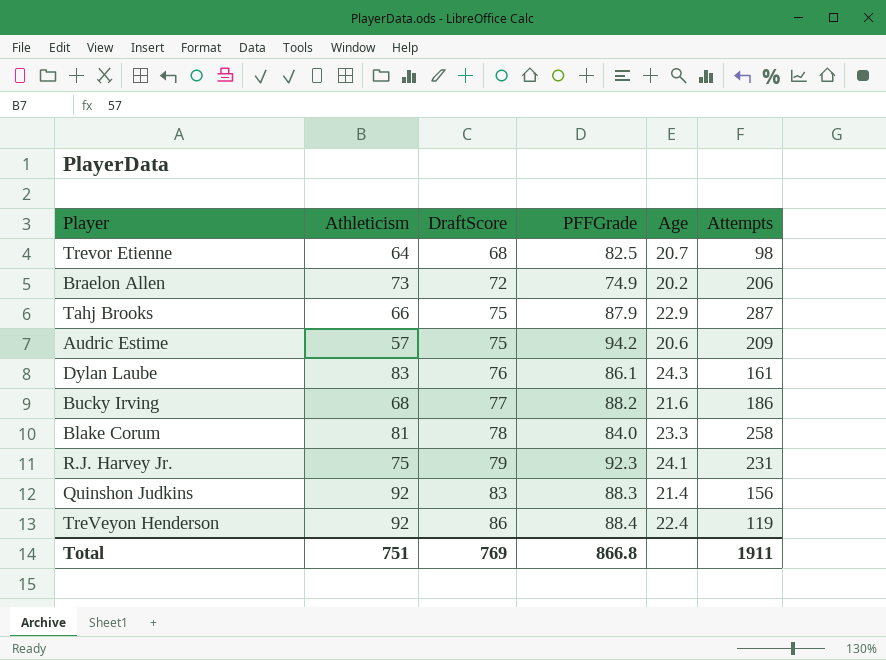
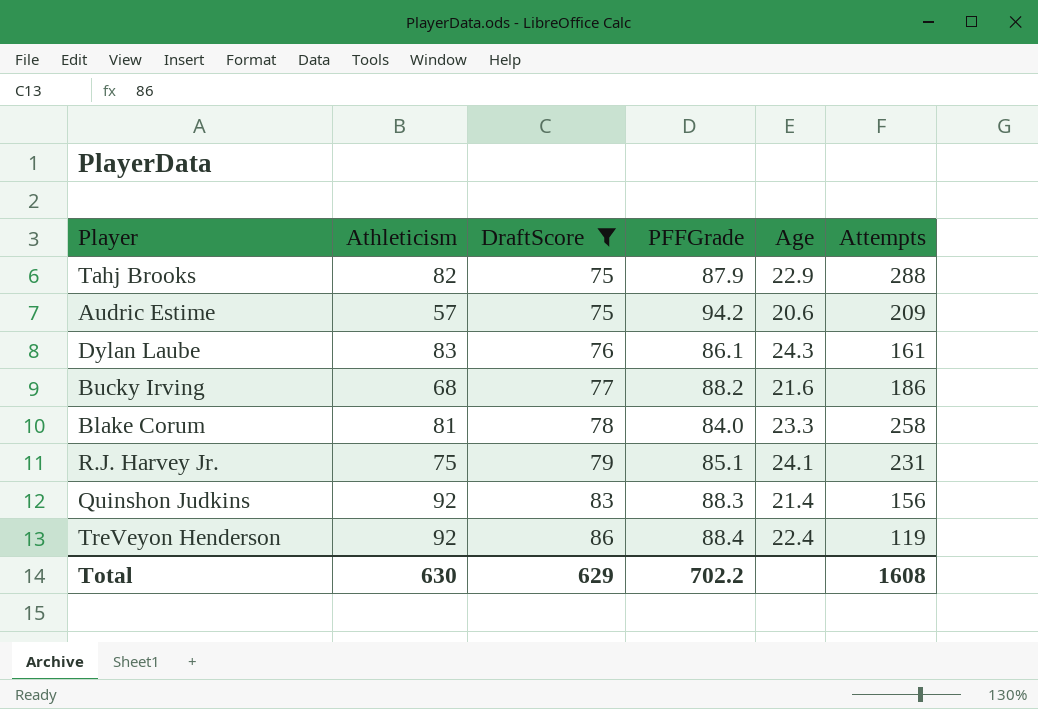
filter: none -> DraftScore >= 75
Tahj Brooks | Athleticism: 66 -> 82
Tahj Brooks | Attempts: 287 -> 288
R.J. Harvey Jr. | PFFGrade: 92.3 -> 85.1
Total | Athleticism: 751 -> 630
Total | DraftScore: 769 -> 629
Total | PFFGrade: 866.8 -> 702.2
Total | Attempts: 1911 -> 1608

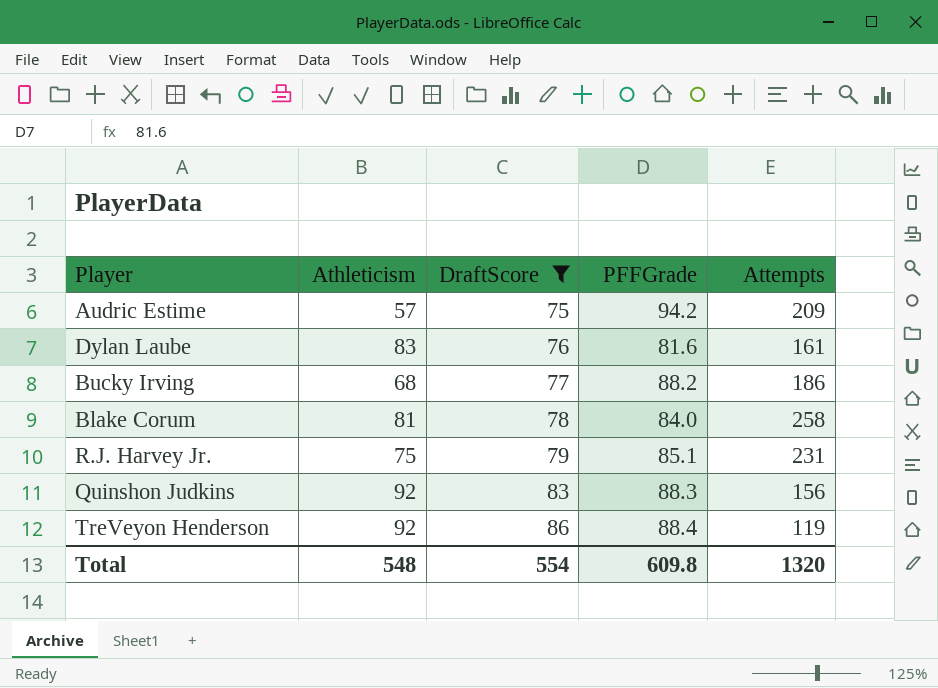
column Age | position: 5 -> none
row Tahj Brooks: 82 | 75 | 87.9 | 22.9 | 288 -> none
Dylan Laube | PFFGrade: 86.1 -> 81.6
Total | Athleticism: 630 -> 548
Total | DraftScore: 629 -> 554
Total | PFFGrade: 702.2 -> 609.8
Total | Attempts: 1608 -> 1320

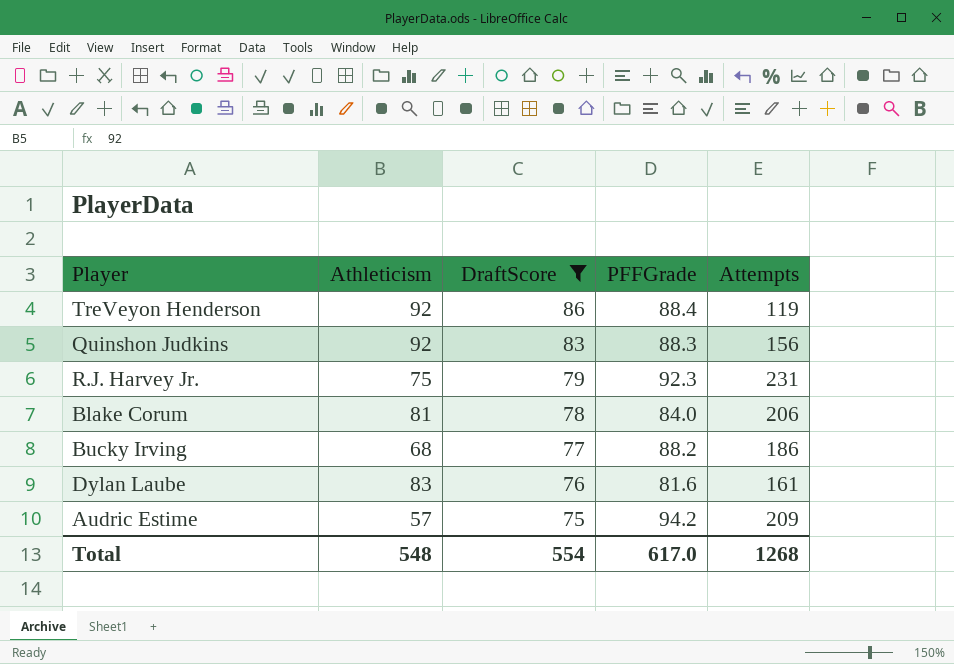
row order: DraftScore ascending -> DraftScore descending
R.J. Harvey Jr. | PFFGrade: 85.1 -> 92.3
Blake Corum | Attempts: 258 -> 206
Total | PFFGrade: 609.8 -> 617.0
Total | Attempts: 1320 -> 1268

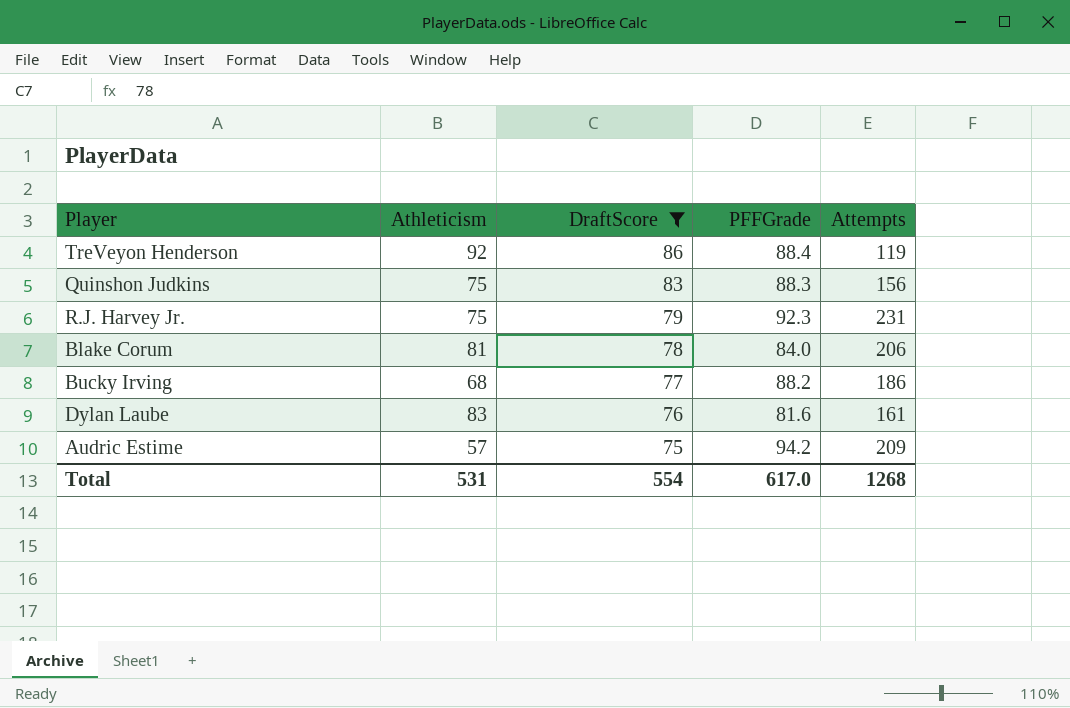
Quinshon Judkins | Athleticism: 92 -> 75
Total | Athleticism: 548 -> 531

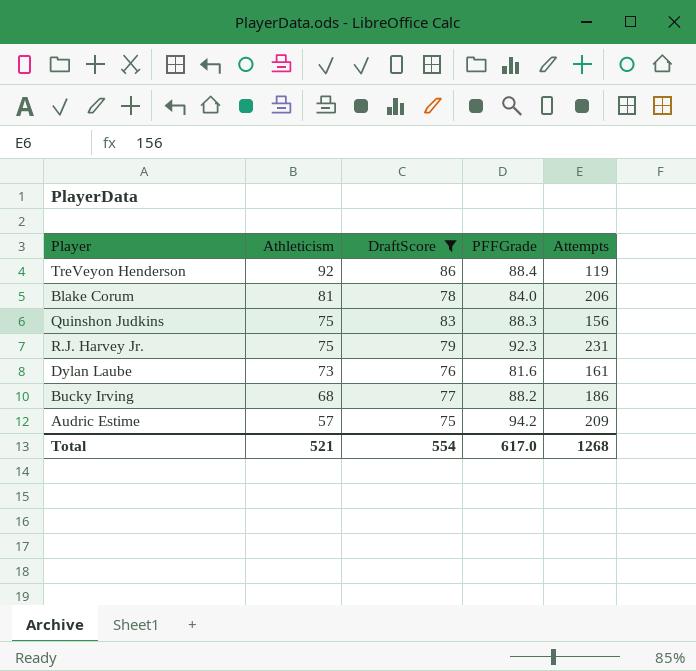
row order: DraftScore descending -> Athleticism descending
Dylan Laube | Athleticism: 83 -> 73
Total | Athleticism: 531 -> 521

